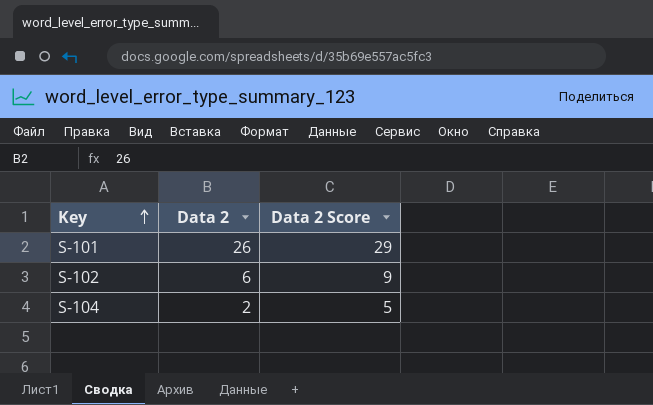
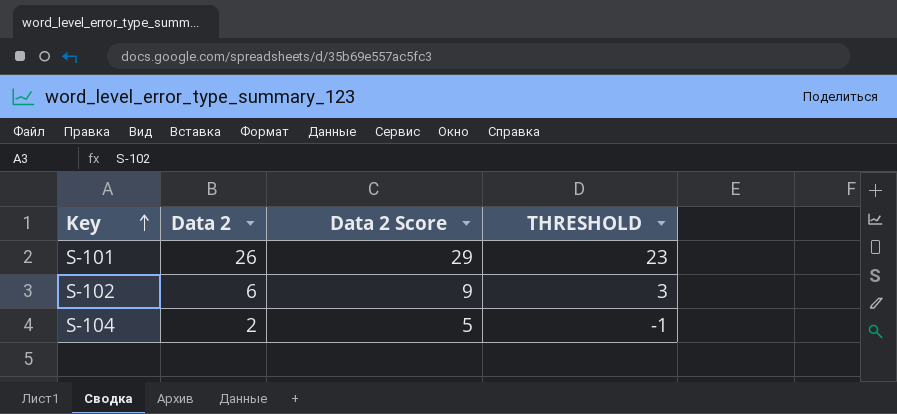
column THRESHOLD | formula: none -> [Data 2] - 3

